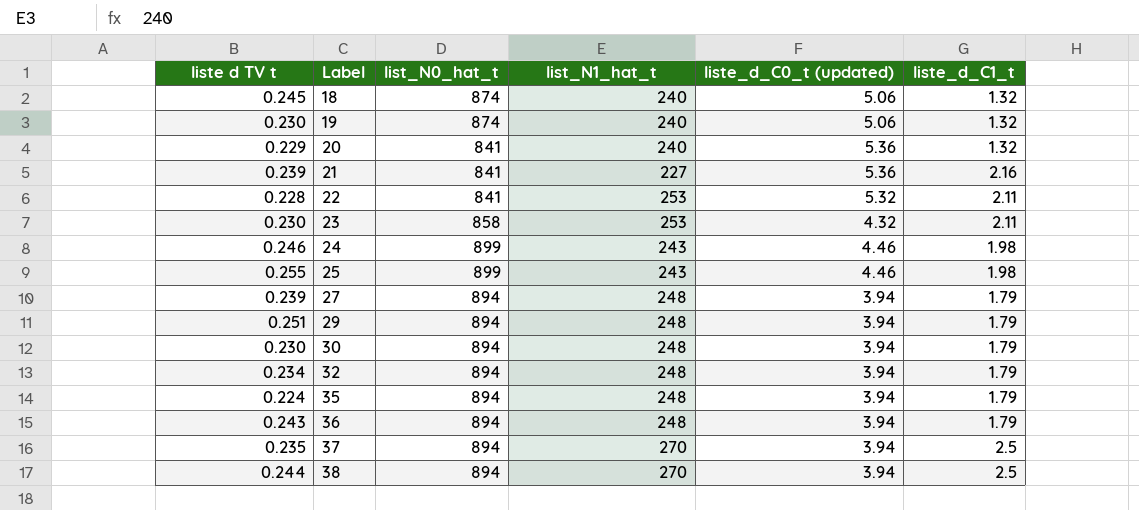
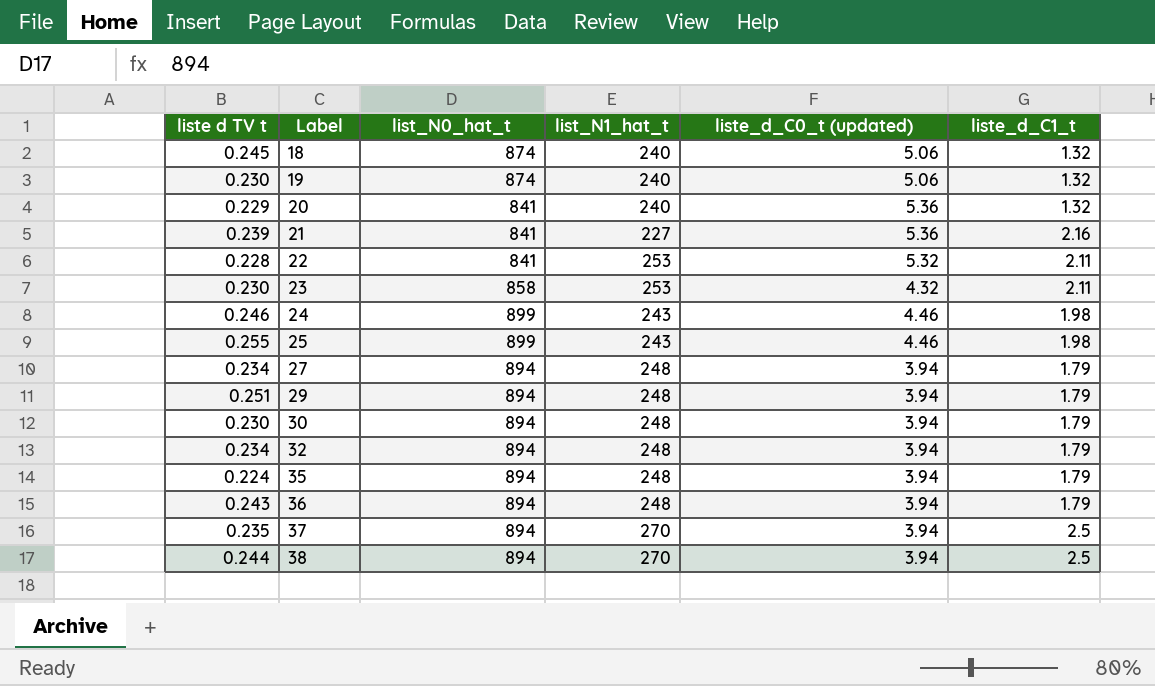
27 | liste d TV t: 0.239 -> 0.234

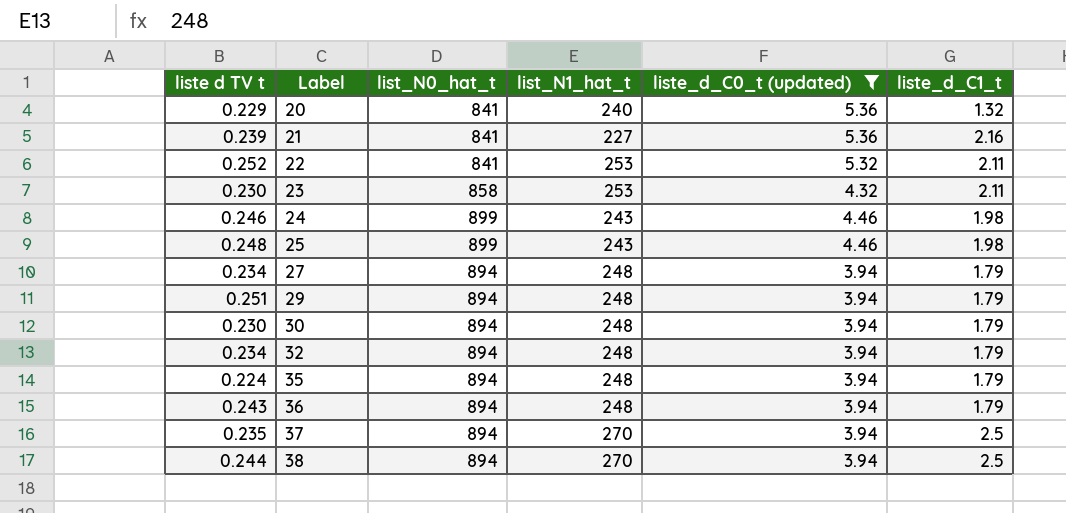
filter: none -> liste_d_C0_t (updated) != 5.06
22 | liste d TV t: 0.228 -> 0.252
25 | liste d TV t: 0.255 -> 0.248

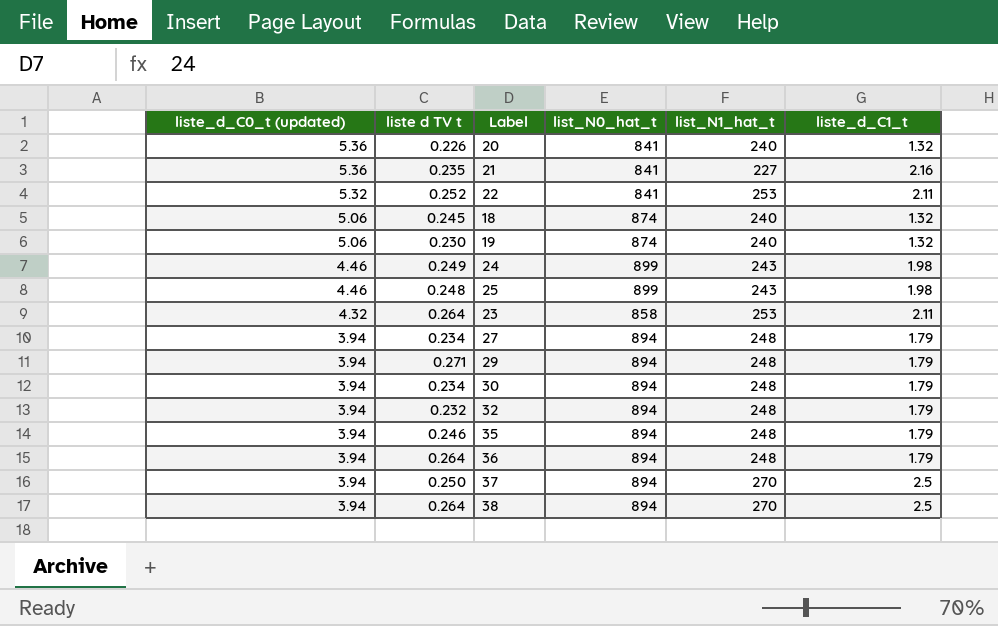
filter: liste_d_C0_t (updated) != 5.06 -> none
row order: Label ascending -> liste_d_C0_t (updated) descending
column liste_d_C0_t (updated) | position: 5 -> 1
20 | liste d TV t: 0.229 -> 0.226
21 | liste d TV t: 0.239 -> 0.235
24 | liste d TV t: 0.246 -> 0.249
23 | liste d TV t: 0.230 -> 0.264
29 | liste d TV t: 0.251 -> 0.271
30 | liste d TV t: 0.230 -> 0.234
32 | liste d TV t: 0.234 -> 0.232
35 | liste d TV t: 0.224 -> 0.246
36 | liste d TV t: 0.243 -> 0.264
37 | liste d TV t: 0.235 -> 0.250
38 | liste d TV t: 0.244 -> 0.264

